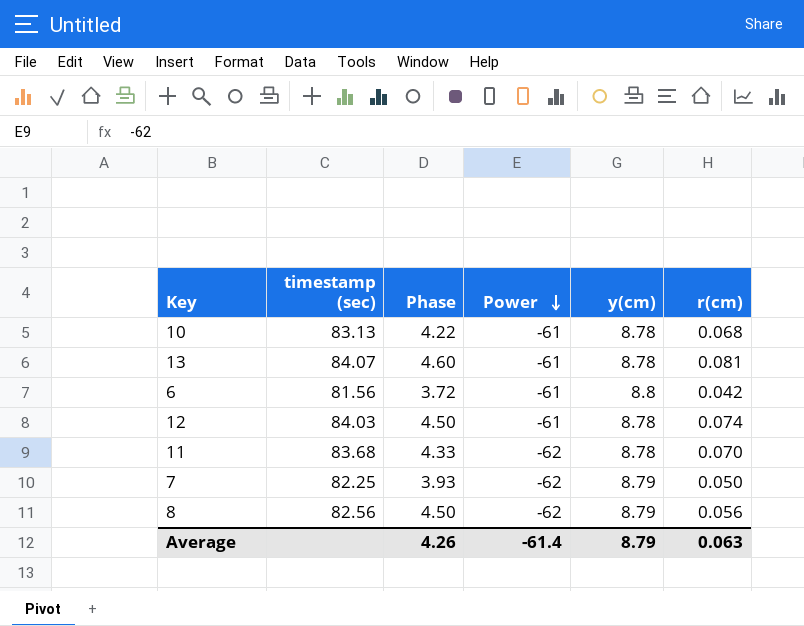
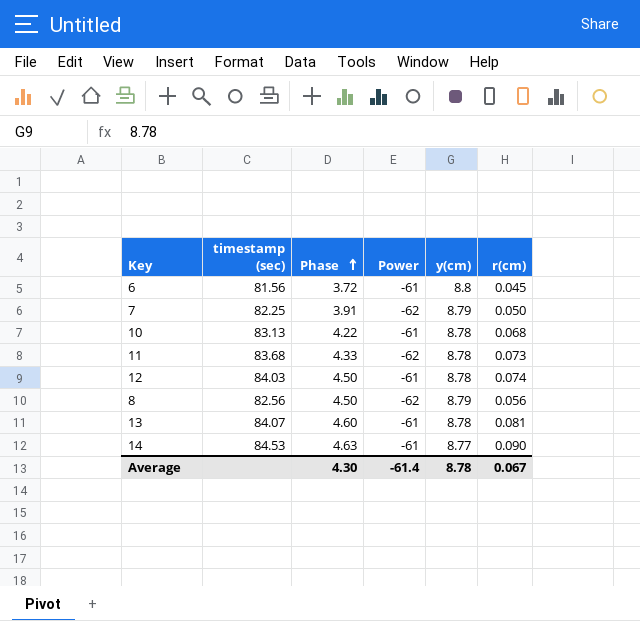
row order: Power descending -> Phase ascending
6 | r(cm): 0.042 -> 0.045
7 | Phase: 3.93 -> 3.91
11 | r(cm): 0.070 -> 0.073
row 14: none -> 84.53 | 4.63 | -61 | 8.77 | 0.090
Average | Phase: 4.26 -> 4.30
Average | y(cm): 8.79 -> 8.78
Average | r(cm): 0.063 -> 0.067

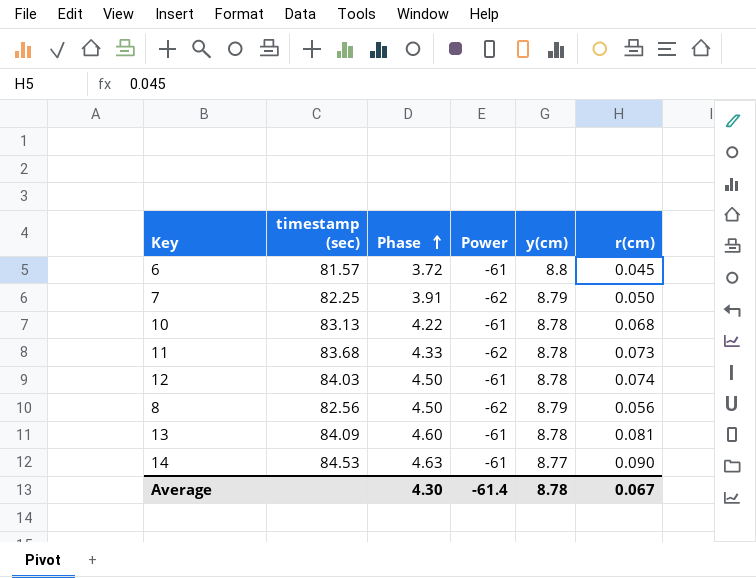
6 | timestamp (sec): 81.56 -> 81.57
13 | timestamp (sec): 84.07 -> 84.09

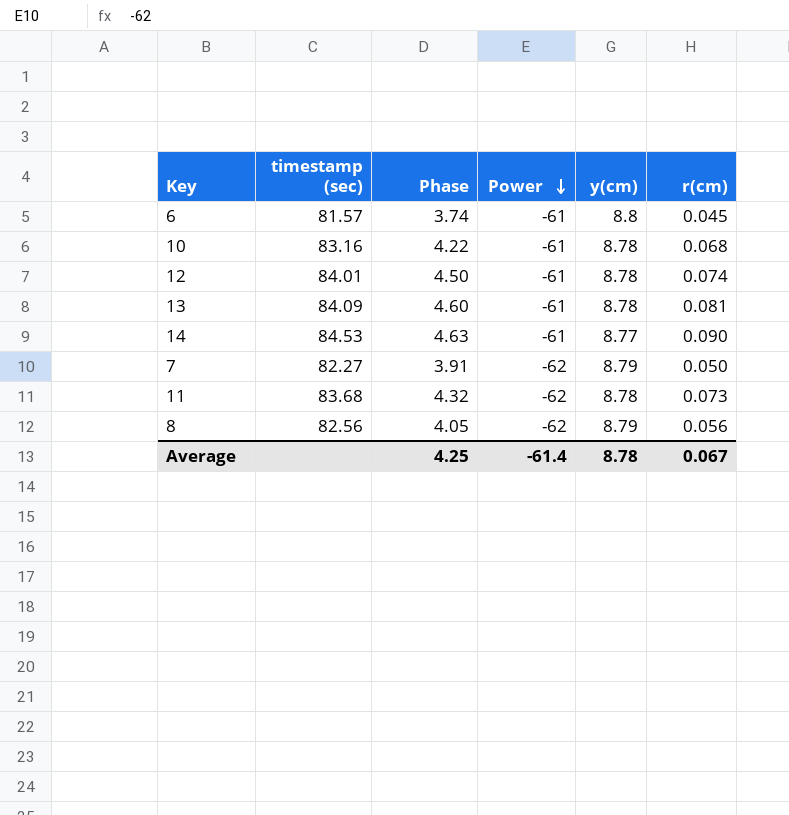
row order: Phase ascending -> Power descending
6 | Phase: 3.72 -> 3.74
10 | timestamp (sec): 83.13 -> 83.16
12 | timestamp (sec): 84.03 -> 84.01
7 | timestamp (sec): 82.25 -> 82.27
11 | Phase: 4.33 -> 4.32
8 | Phase: 4.50 -> 4.05
Average | Phase: 4.30 -> 4.25

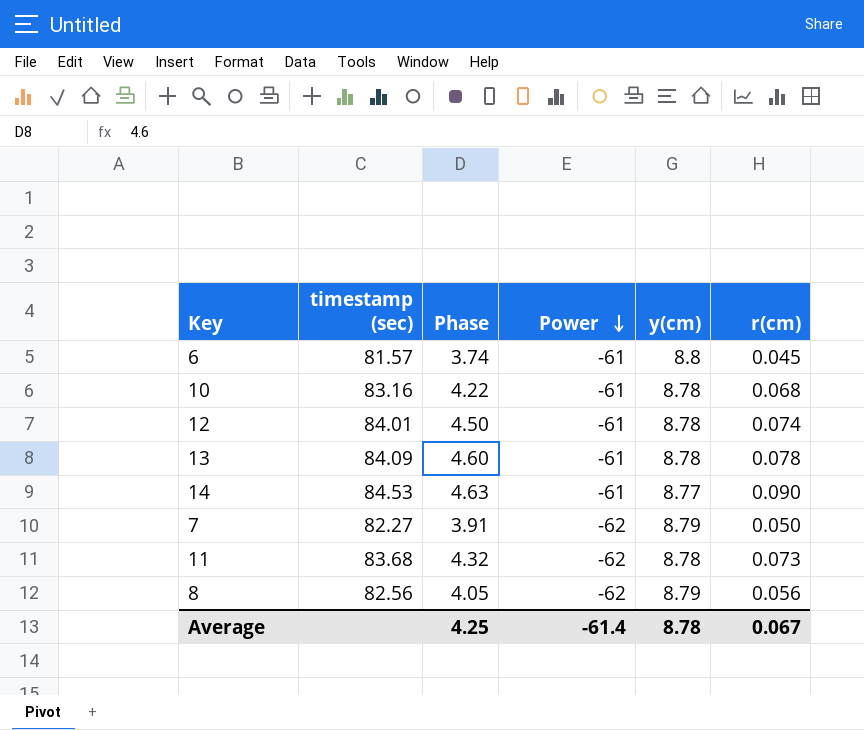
13 | r(cm): 0.081 -> 0.078

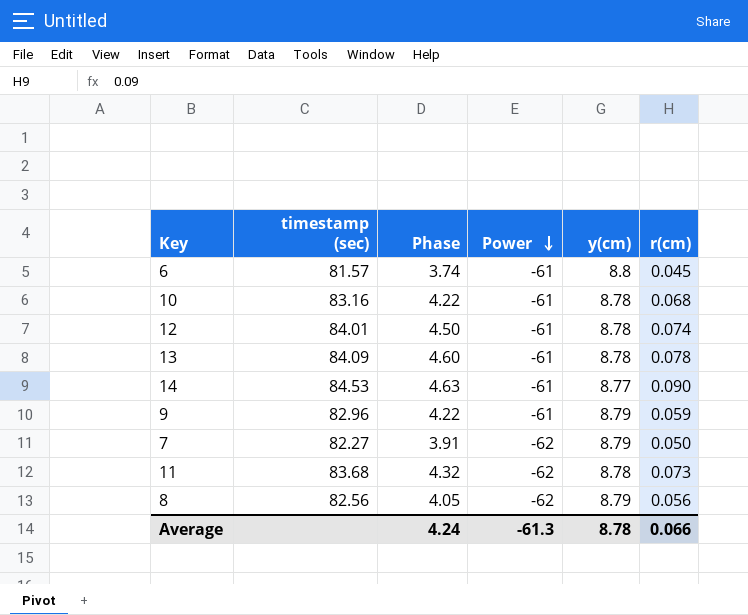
row 9: none -> 82.96 | 4.22 | -61 | 8.79 | 0.059
Average | Phase: 4.25 -> 4.24
Average | Power: -61.4 -> -61.3
Average | r(cm): 0.067 -> 0.066

